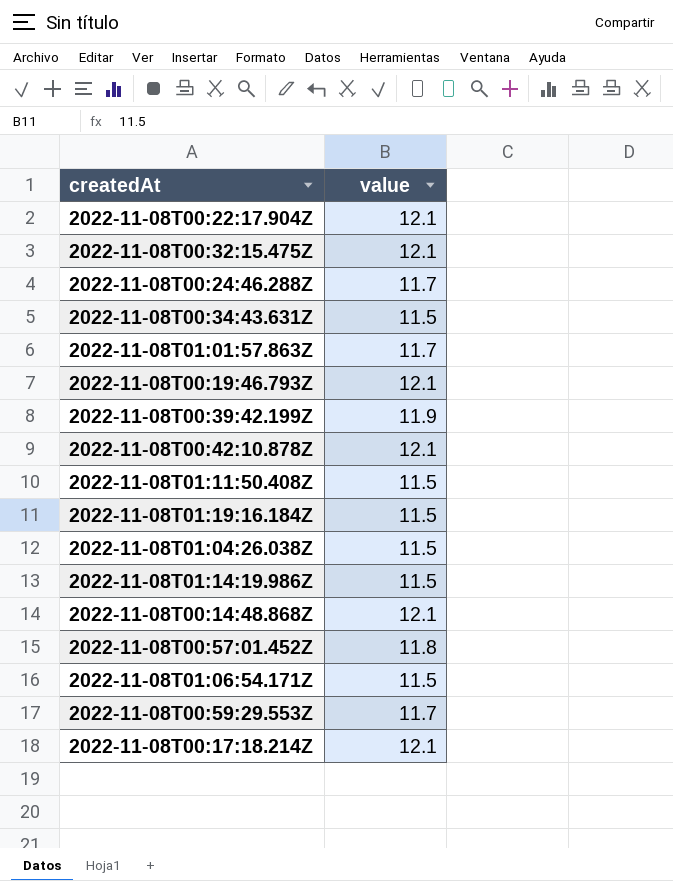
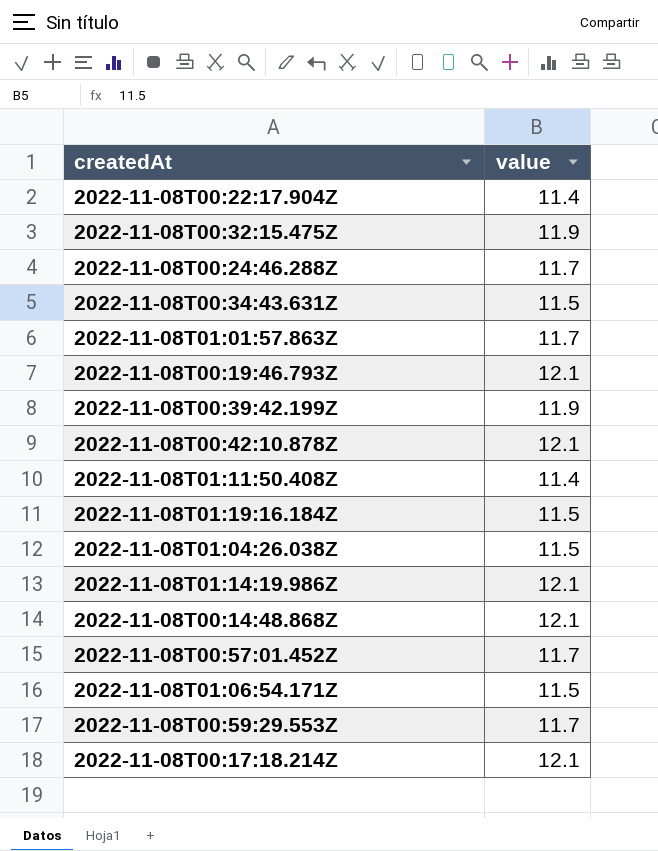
2022-11-08T00:22:17.904Z | value: 12.1 -> 11.4
2022-11-08T00:32:15.475Z | value: 12.1 -> 11.9
2022-11-08T01:11:50.408Z | value: 11.5 -> 11.4
2022-11-08T01:14:19.986Z | value: 11.5 -> 12.1
2022-11-08T00:57:01.452Z | value: 11.8 -> 11.7

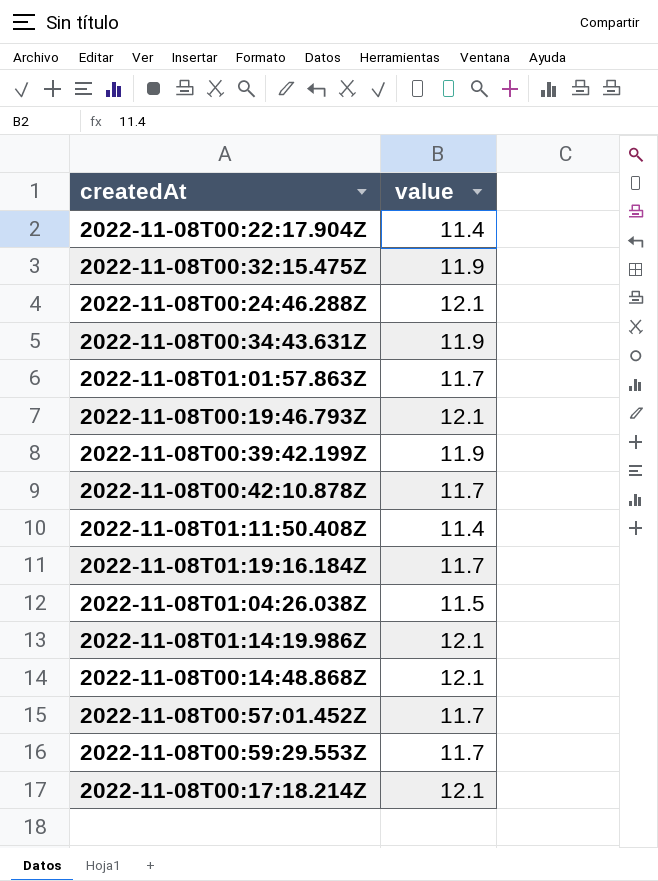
row 2022-11-08T01:06:54.171Z: 11.5 -> none
2022-11-08T00:24:46.288Z | value: 11.7 -> 12.1
2022-11-08T00:34:43.631Z | value: 11.5 -> 11.9
2022-11-08T00:42:10.878Z | value: 12.1 -> 11.7
2022-11-08T01:19:16.184Z | value: 11.5 -> 11.7

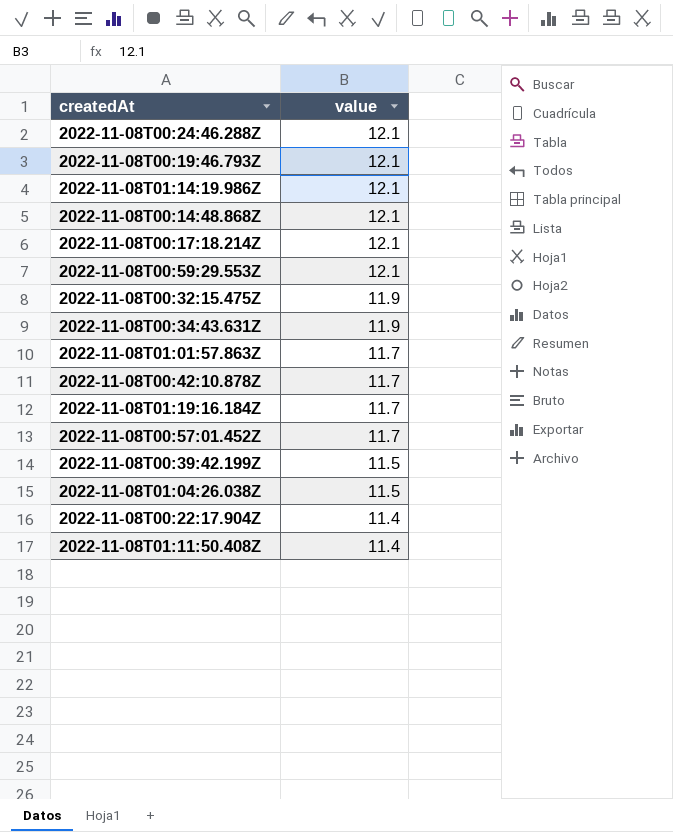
row order: none -> value descending
2022-11-08T00:59:29.553Z | value: 11.7 -> 12.1
2022-11-08T00:39:42.199Z | value: 11.9 -> 11.5

